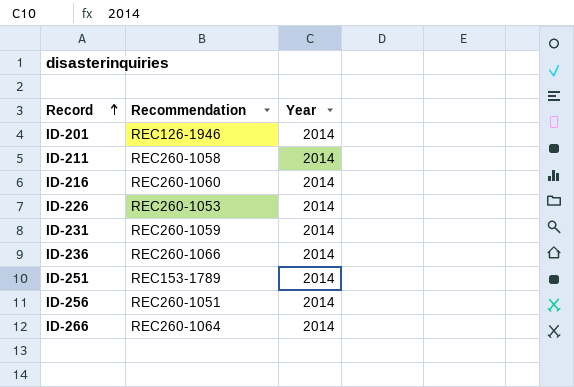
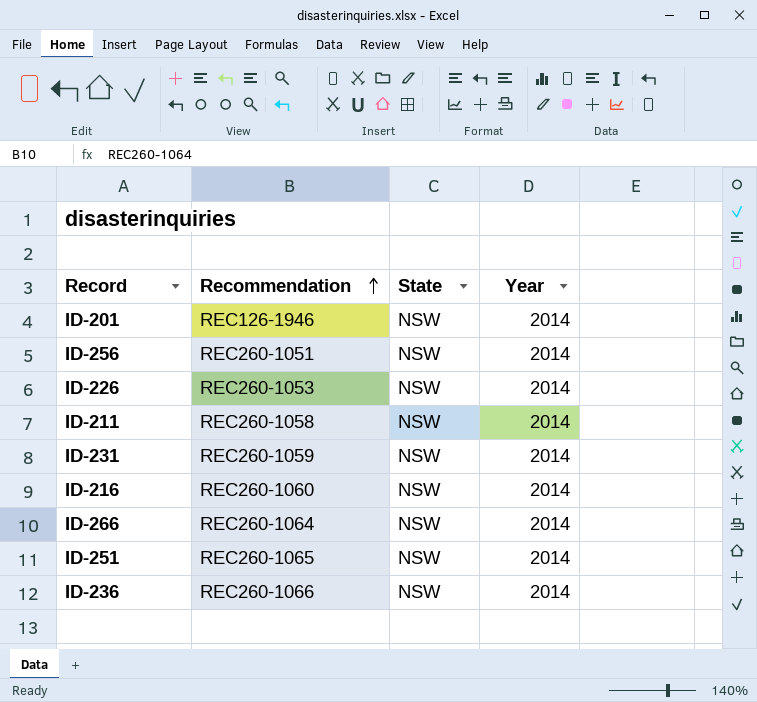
row order: Record ascending -> Recommendation ascending
column State | position: none -> 3
ID-251 | Recommendation: REC153-1789 -> REC260-1065

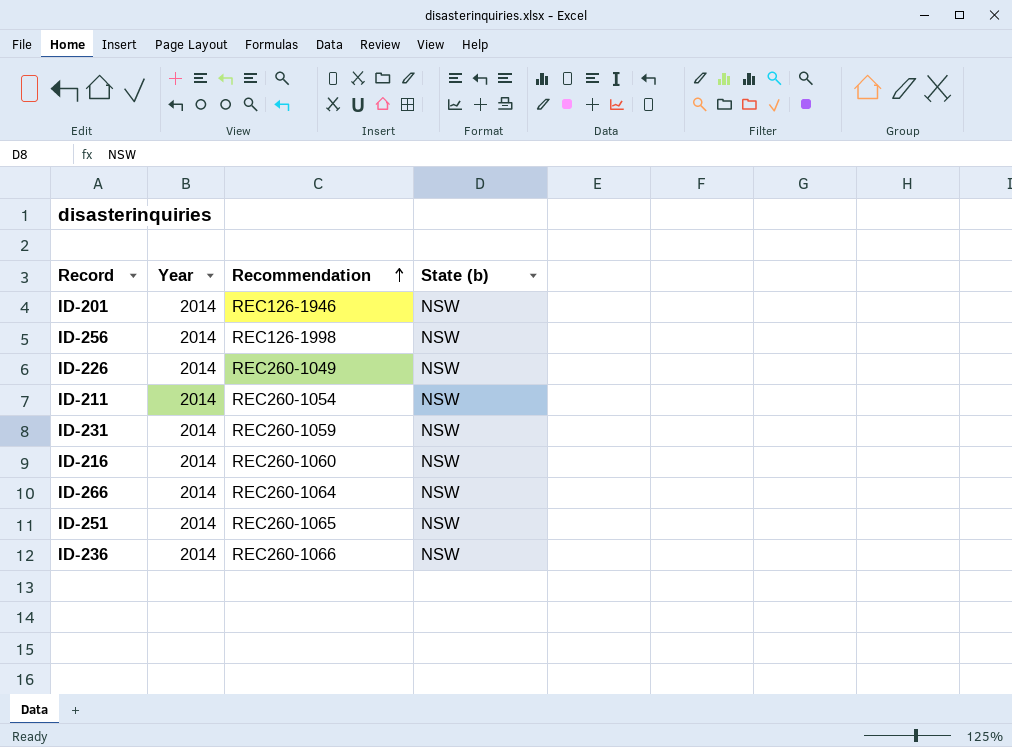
column Year | position: 4 -> 2
column name: State -> State (b)
ID-256 | Recommendation: REC260-1051 -> REC126-1998
ID-226 | Recommendation: REC260-1053 -> REC260-1049
ID-211 | Recommendation: REC260-1058 -> REC260-1054

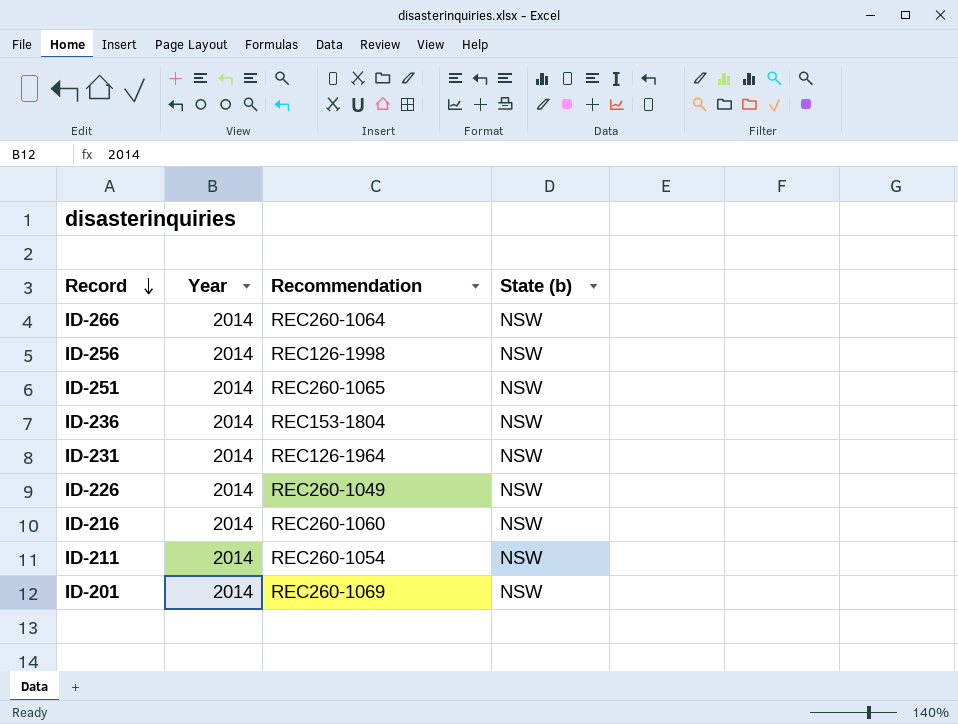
row order: Recommendation ascending -> Record descending
ID-236 | Recommendation: REC260-1066 -> REC153-1804
ID-231 | Recommendation: REC260-1059 -> REC126-1964
ID-201 | Recommendation: REC126-1946 -> REC260-1069

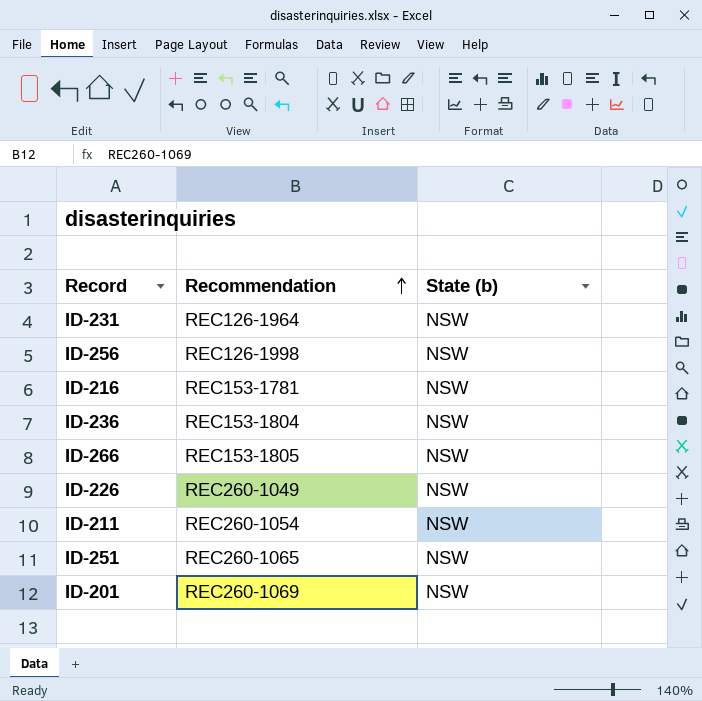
row order: Record descending -> Recommendation ascending
column Year | position: 2 -> none
ID-216 | Recommendation: REC260-1060 -> REC153-1781
ID-266 | Recommendation: REC260-1064 -> REC153-1805

